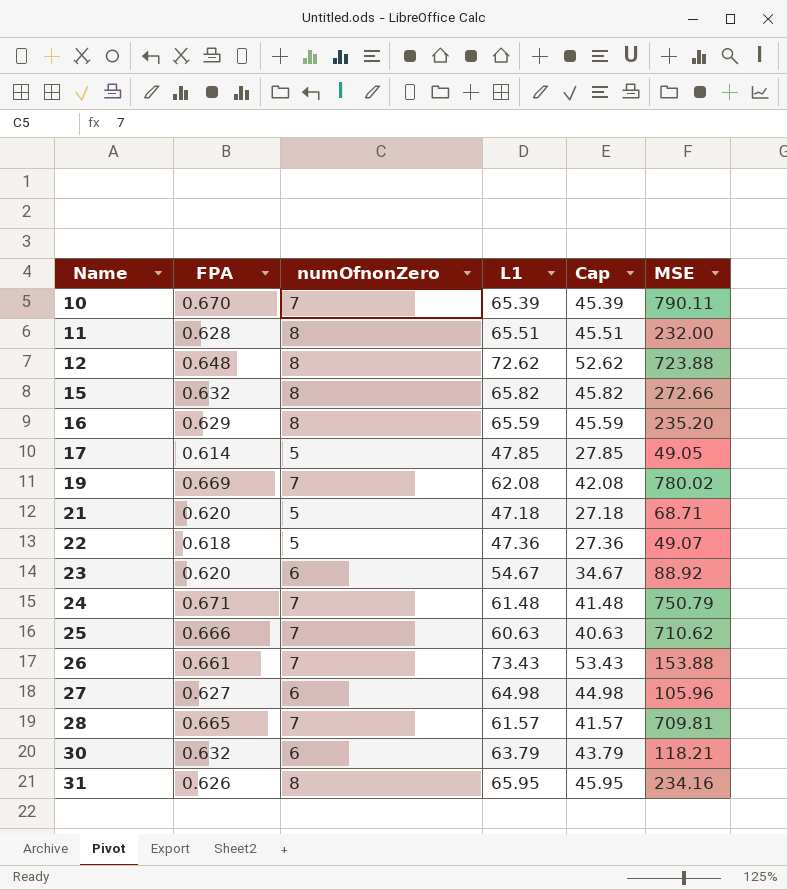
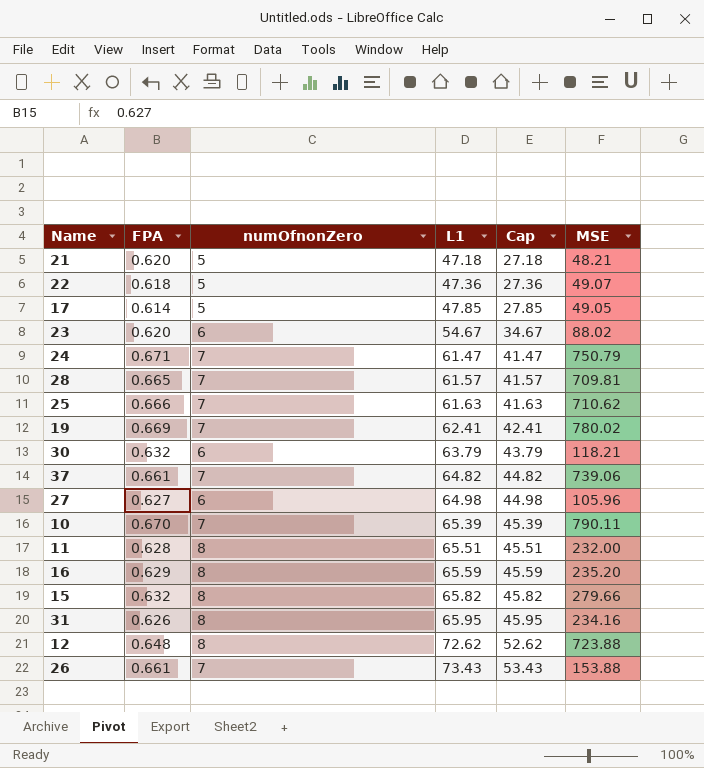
row order: Name ascending -> L1 ascending
21 | MSE: 68.71 -> 48.21
23 | MSE: 88.92 -> 88.02
24 | L1: 61.48 -> 61.47
24 | Cap: 41.48 -> 41.47
25 | L1: 60.63 -> 61.63
25 | Cap: 40.63 -> 41.63
19 | L1: 62.08 -> 62.41
19 | Cap: 42.08 -> 42.41
row 37: none -> 0.661 | 7 | 64.82 | 44.82 | 739.06
15 | MSE: 272.66 -> 279.66

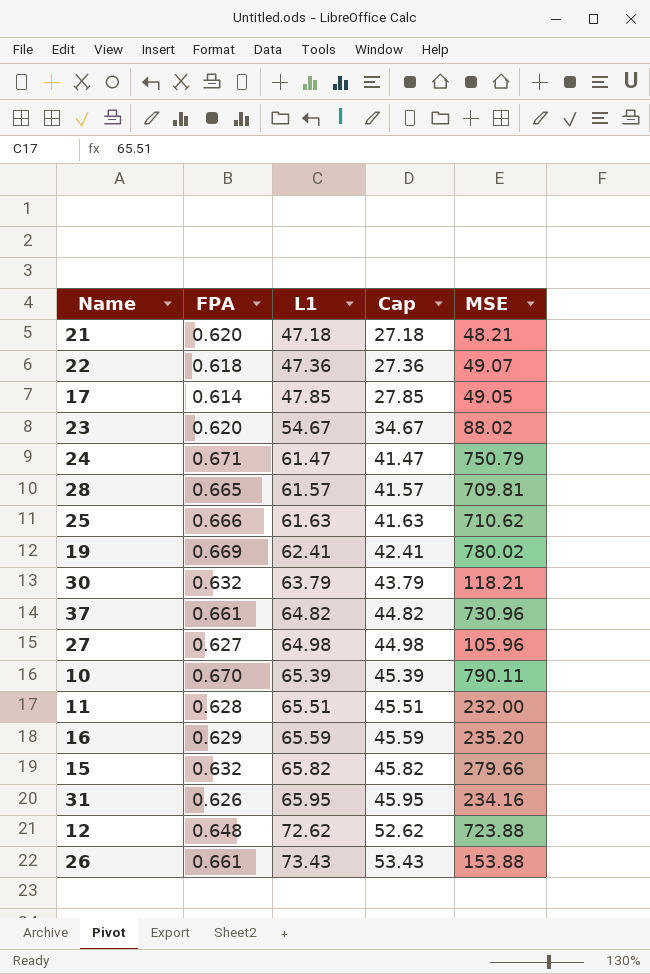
column numOfnonZero | position: 3 -> none
37 | MSE: 739.06 -> 730.96

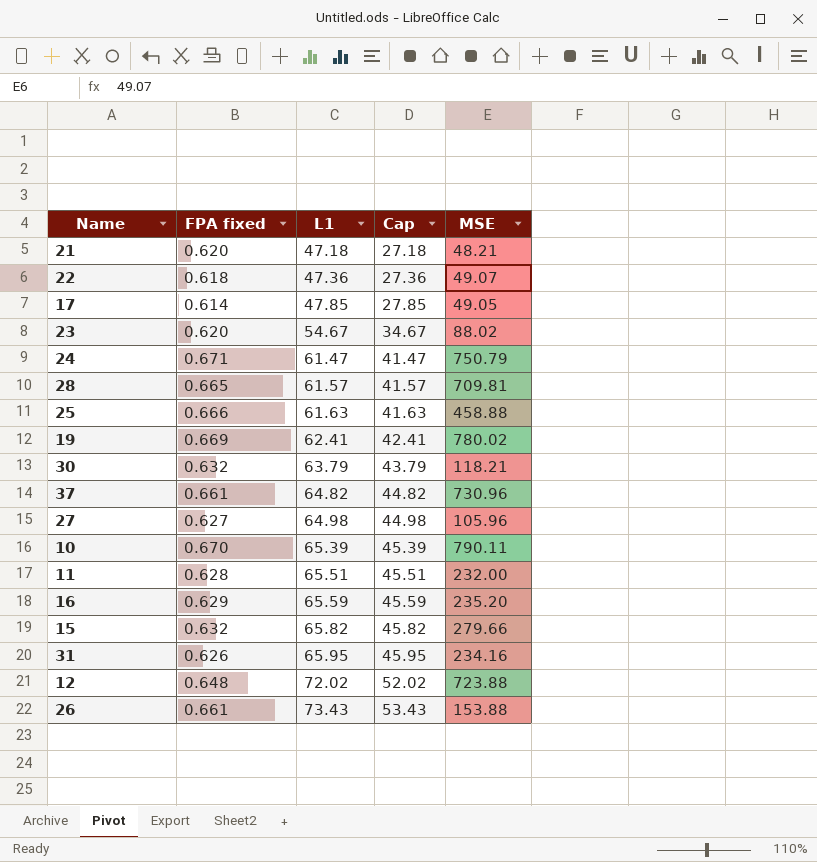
column name: FPA -> FPA fixed
25 | MSE: 710.62 -> 458.88
12 | L1: 72.62 -> 72.02
12 | Cap: 52.62 -> 52.02

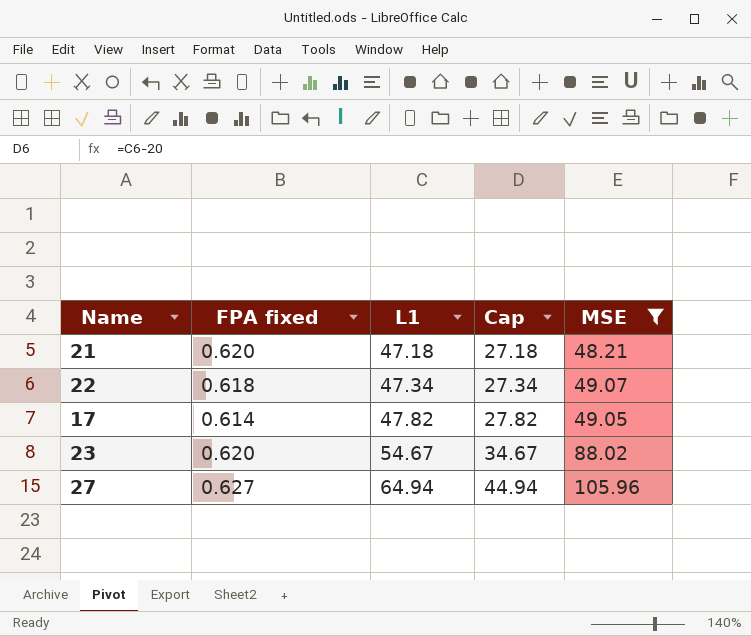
filter: none -> MSE <= 105.96
22 | L1: 47.36 -> 47.34
22 | Cap: 27.36 -> 27.34
17 | L1: 47.85 -> 47.82
17 | Cap: 27.85 -> 27.82
27 | L1: 64.98 -> 64.94
27 | Cap: 44.98 -> 44.94

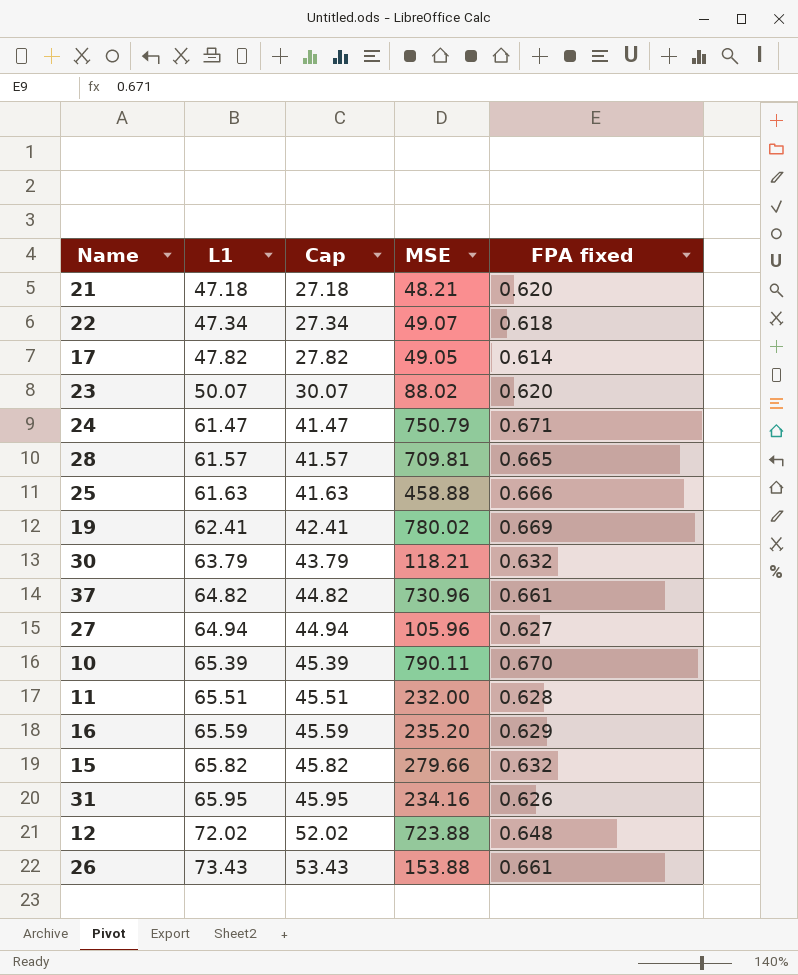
filter: MSE <= 105.96 -> none
column FPA fixed | position: 2 -> 5
23 | L1: 54.67 -> 50.07
23 | Cap: 34.67 -> 30.07

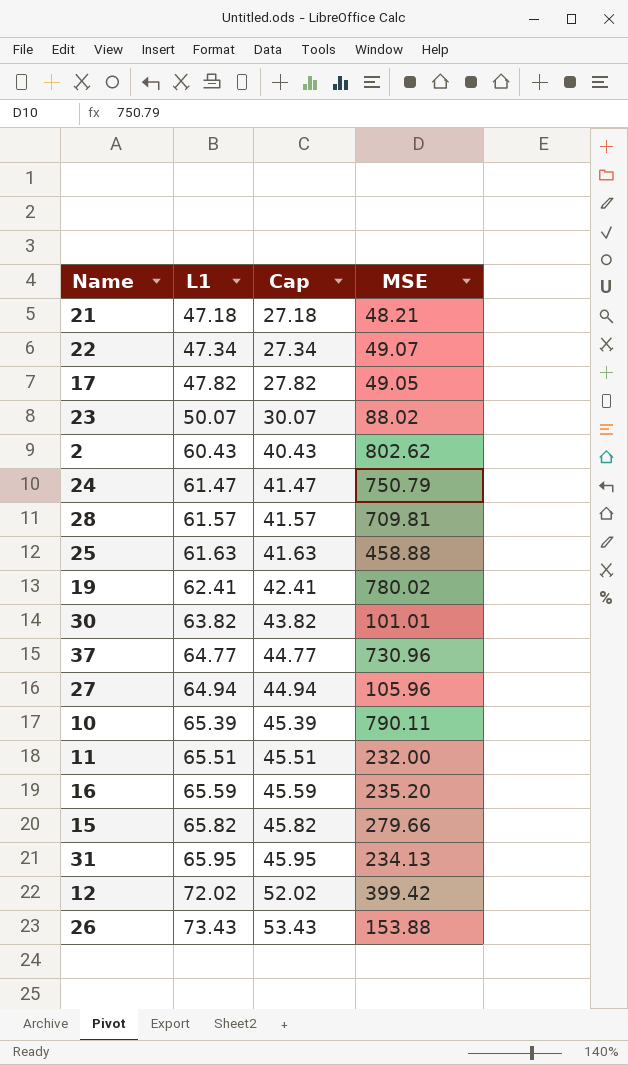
column FPA fixed | position: 5 -> none
row 2: none -> 60.43 | 40.43 | 802.62
30 | L1: 63.79 -> 63.82
30 | Cap: 43.79 -> 43.82
30 | MSE: 118.21 -> 101.01
37 | L1: 64.82 -> 64.77
37 | Cap: 44.82 -> 44.77
31 | MSE: 234.16 -> 234.13
12 | MSE: 723.88 -> 399.42

